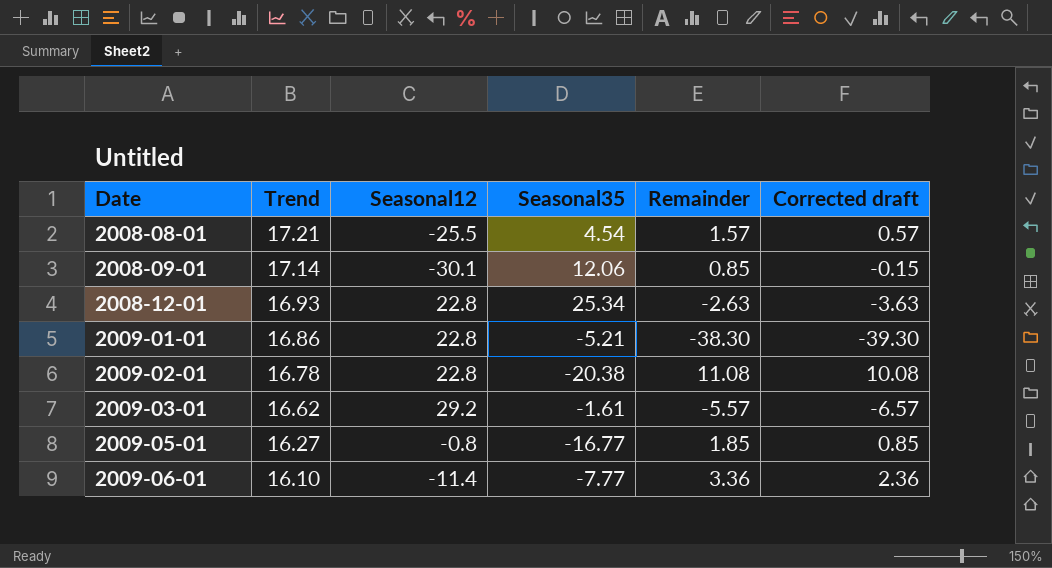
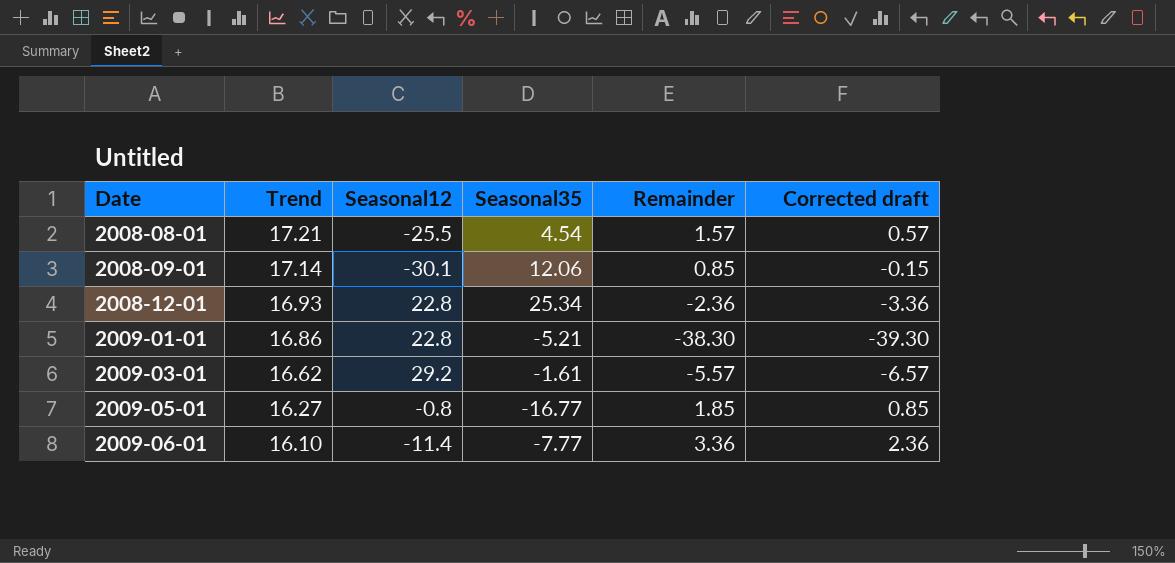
row 2009-02-01: 16.78 | 22.8 | -20.38 | 11.08 | 10.08 -> none
2008-12-01 | Remainder: -2.63 -> -2.36
2008-12-01 | Corrected draft: -3.63 -> -3.36

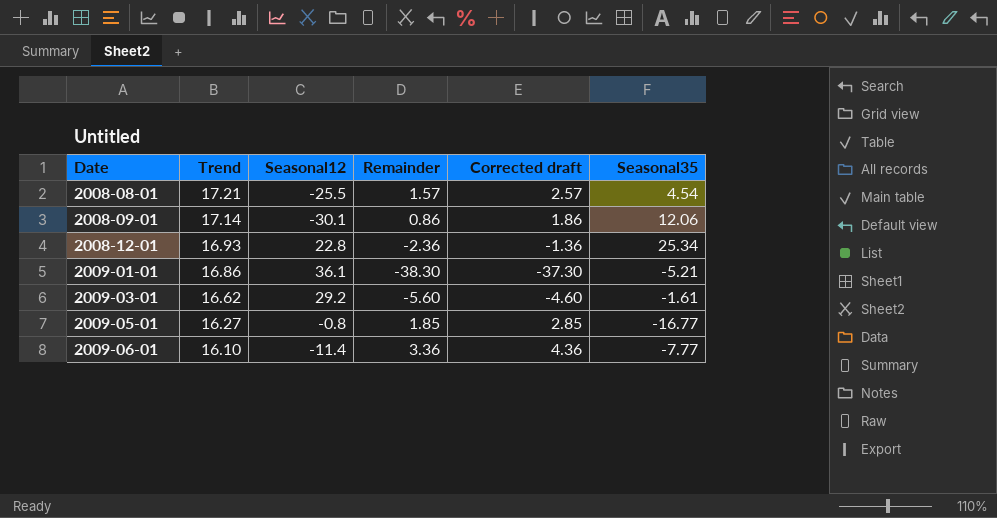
column Corrected draft | formula: [Remainder] - 1 -> [Remainder] + 1
column Seasonal35 | position: 4 -> 6
2008-09-01 | Remainder: 0.85 -> 0.86
2009-01-01 | Seasonal12: 22.8 -> 36.1
2009-03-01 | Remainder: -5.57 -> -5.60

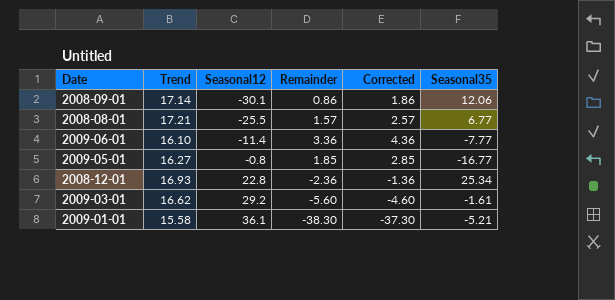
row order: Date ascending -> Seasonal12 ascending
column name: Corrected draft -> Corrected
2008-08-01 | Seasonal35: 4.54 -> 6.77
2009-01-01 | Trend: 16.86 -> 15.58

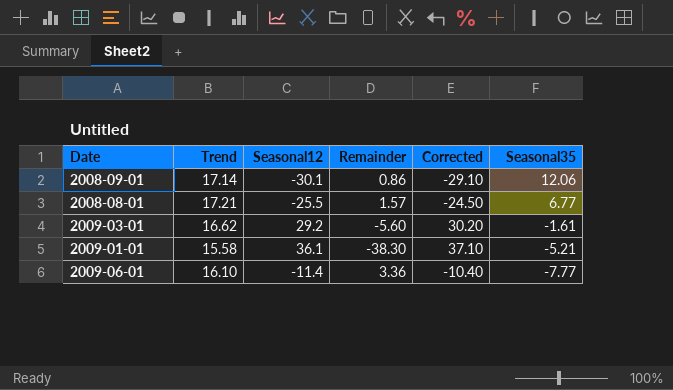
row order: Seasonal12 ascending -> Seasonal35 descending
column Corrected | formula: [Remainder] + 1 -> [Seasonal12] + 1
row 2009-05-01: 16.27 | -0.8 | 1.85 | 2.85 | -16.77 -> none
row 2008-12-01: 16.93 | 22.8 | -2.36 | -1.36 | 25.34 -> none

